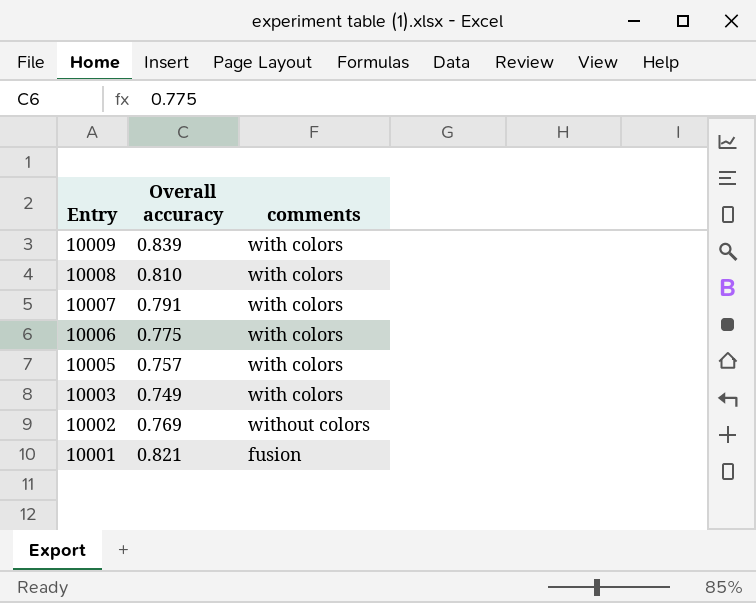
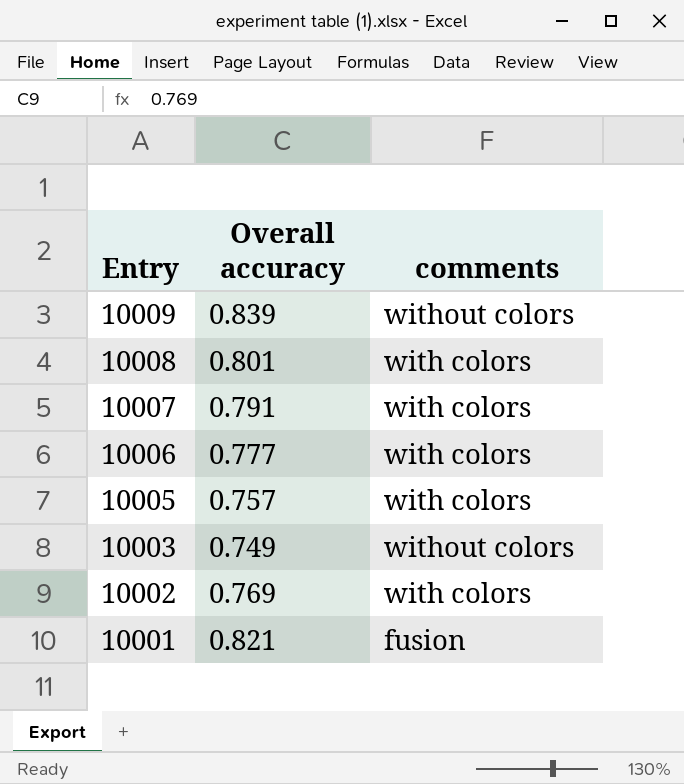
10009 | comments: with colors -> without colors
10008 | Overall accuracy: 0.810 -> 0.801
10006 | Overall accuracy: 0.775 -> 0.777
10003 | comments: with colors -> without colors
10002 | comments: without colors -> with colors

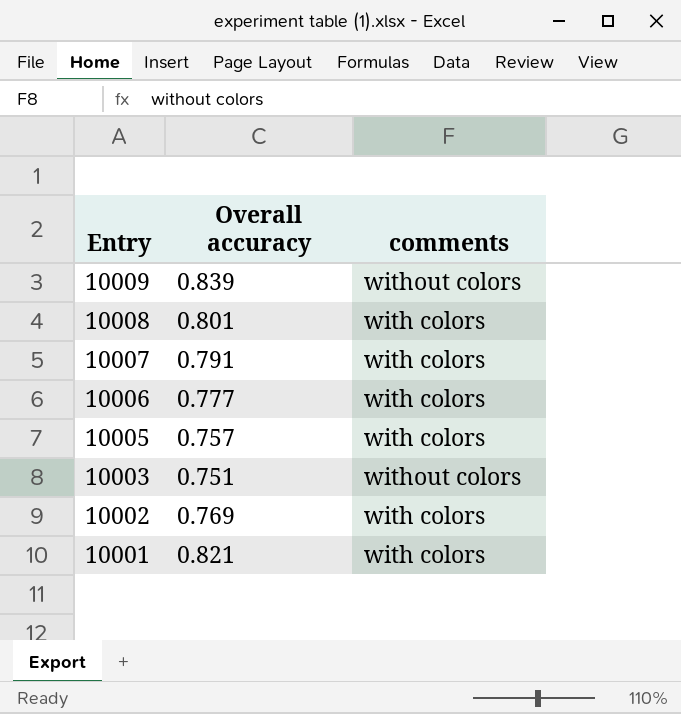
10003 | Overall accuracy: 0.749 -> 0.751
10001 | comments: fusion -> with colors

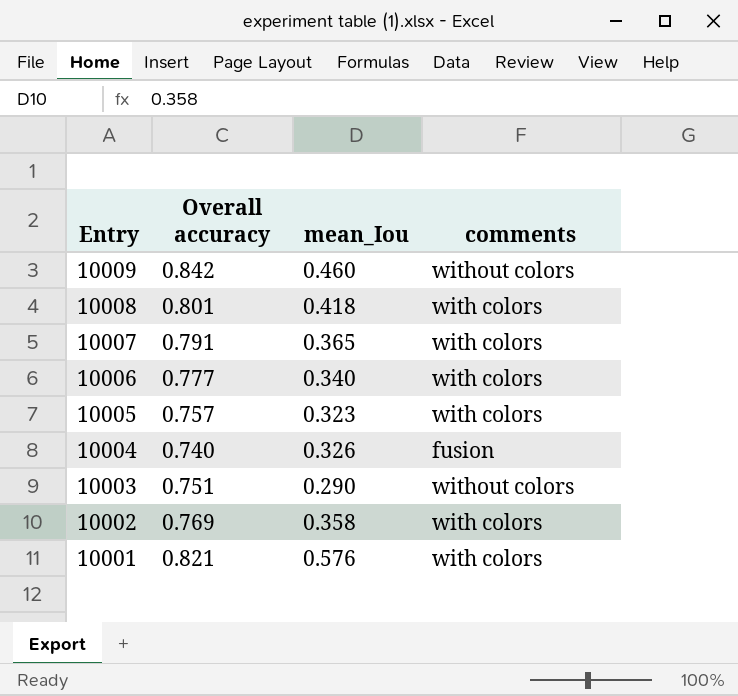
column mean_Iou | position: none -> 3
10009 | Overall accuracy: 0.839 -> 0.842
row 10004: none -> 0.740 | 0.326 | fusion

